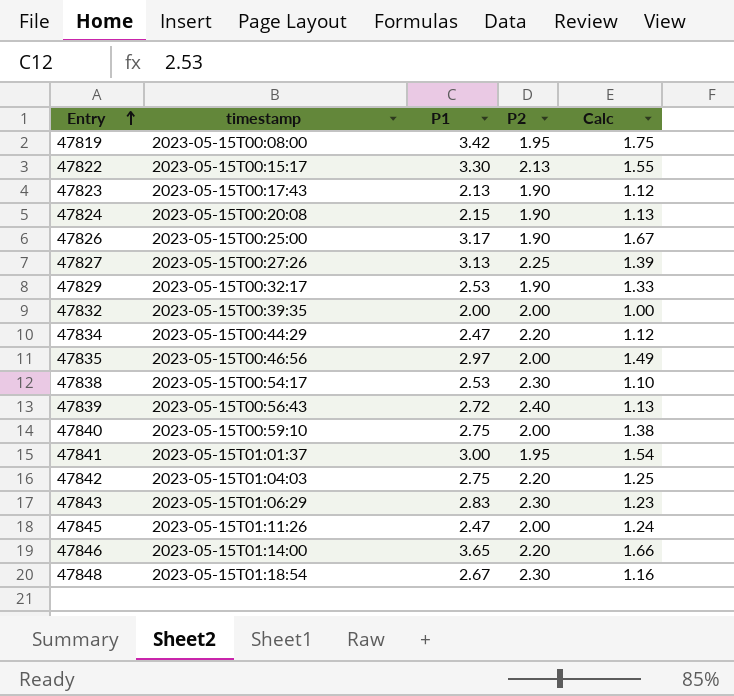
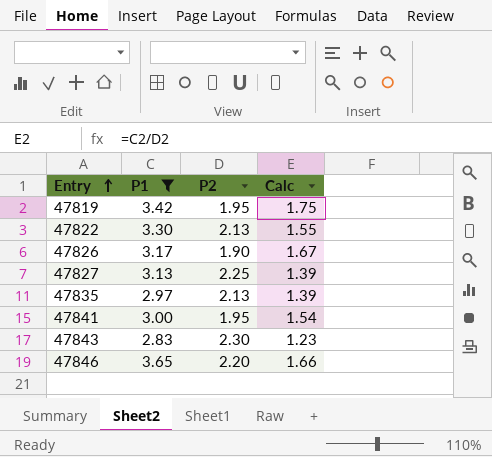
filter: none -> P1 >= 2.83
column timestamp | position: 2 -> none
47835 | P2: 2.00 -> 2.13
47835 | Calc: 1.49 -> 1.39

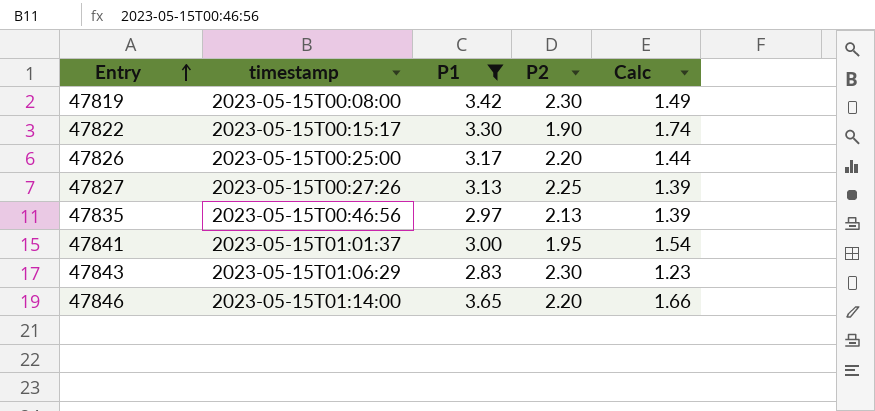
column timestamp | position: none -> 2
47819 | P2: 1.95 -> 2.30
47819 | Calc: 1.75 -> 1.49
47822 | P2: 2.13 -> 1.90
47822 | Calc: 1.55 -> 1.74
47826 | P2: 1.90 -> 2.20
47826 | Calc: 1.67 -> 1.44

